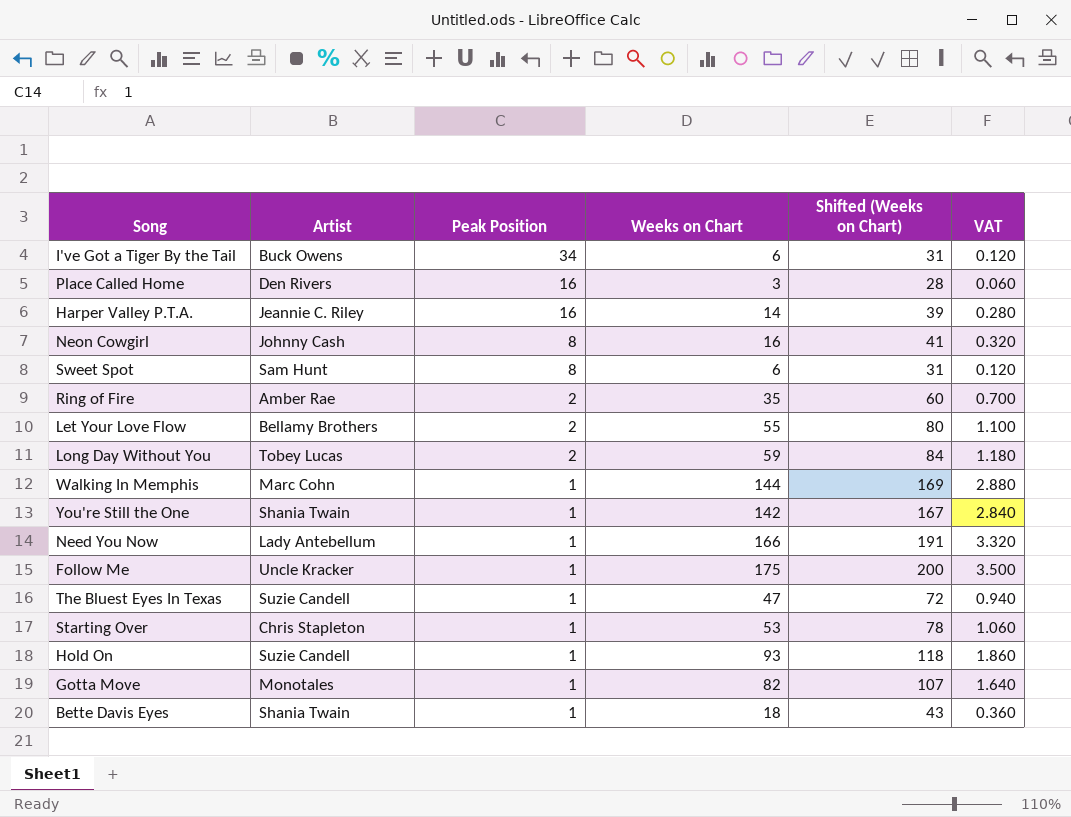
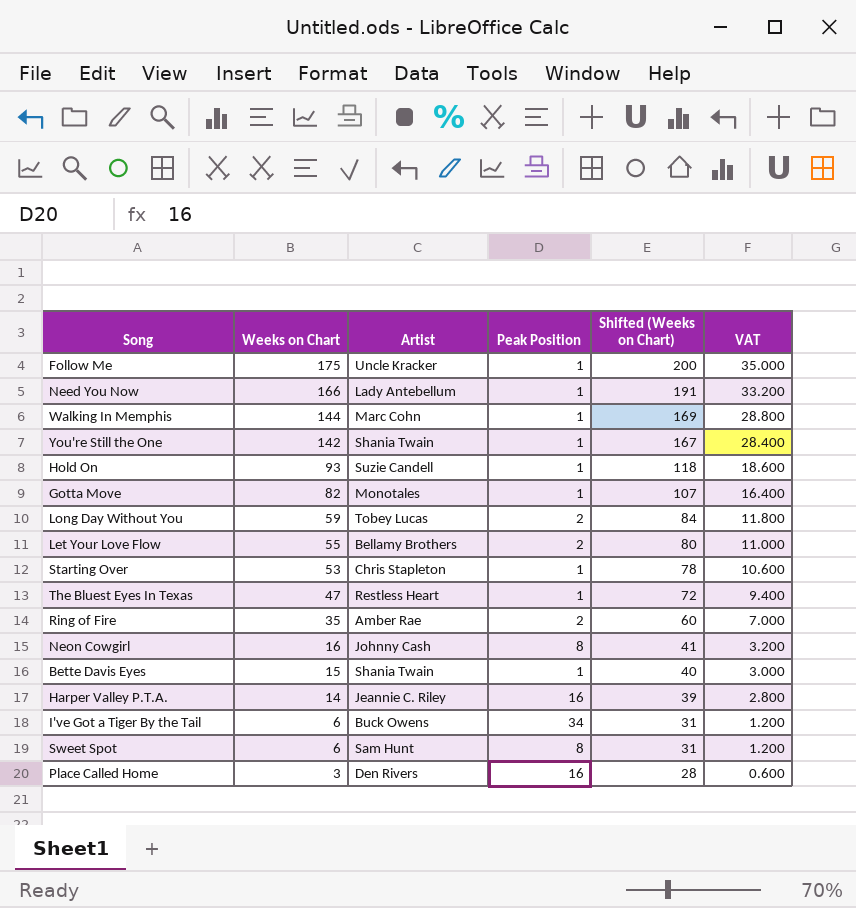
row order: Peak Position descending -> Weeks on Chart descending
column Weeks on Chart | position: 4 -> 2
column VAT | formula: [Weeks on Chart] * 0.02 -> [Weeks on Chart] * 0.2
The Bluest Eyes In Texas | Artist: Suzie Candell -> Restless Heart
Bette Davis Eyes | Weeks on Chart: 18 -> 15
Bette Davis Eyes | Shifted (Weeks on Chart): 43 -> 40

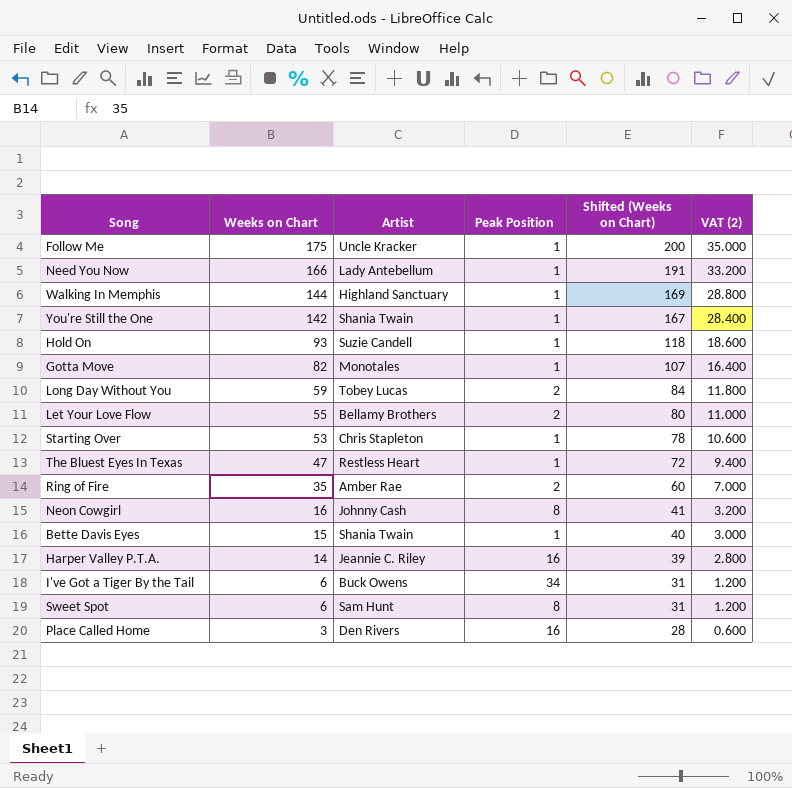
column name: VAT -> VAT (2)
Walking In Memphis | Artist: Marc Cohn -> Highland Sanctuary

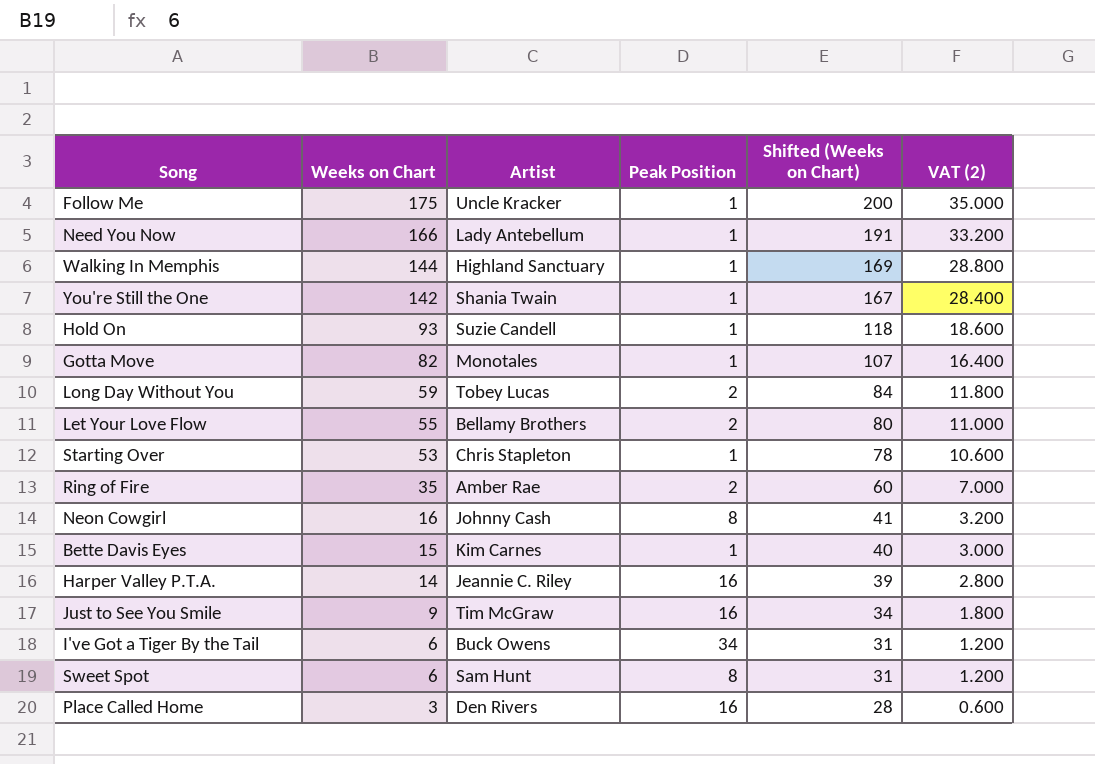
row The Bluest Eyes In Texas: 47 | Restless Heart | 1 | 72 | 9.400 -> none
Bette Davis Eyes | Artist: Shania Twain -> Kim Carnes
row Just to See You Smile: none -> 9 | Tim McGraw | 16 | 34 | 1.800

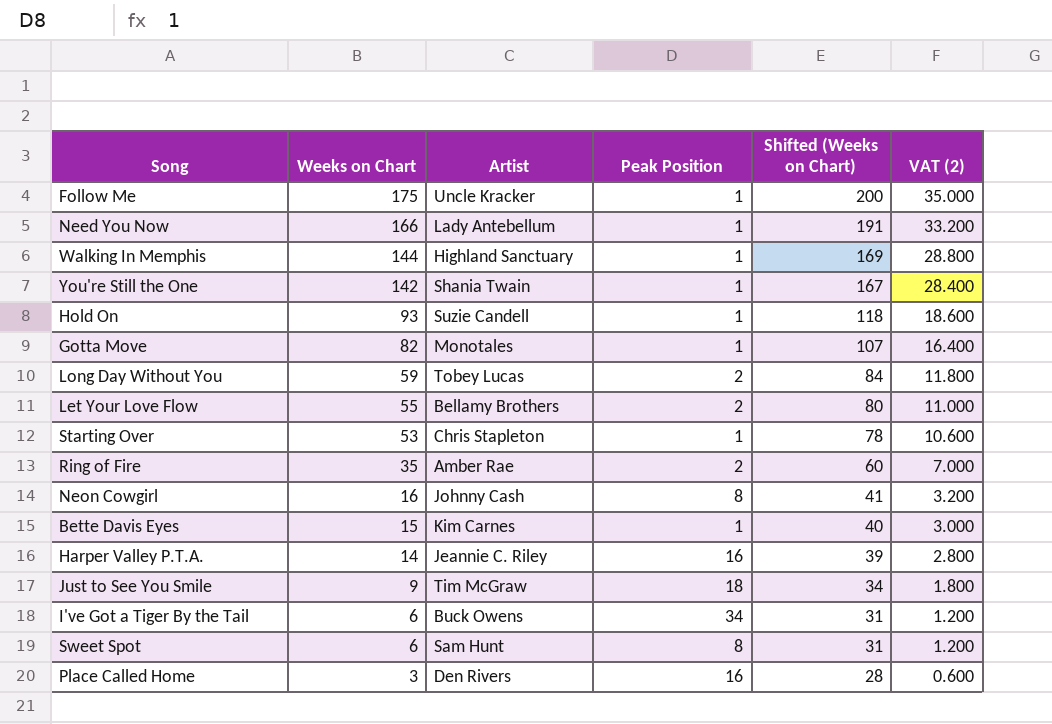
Just to See You Smile | Peak Position: 16 -> 18

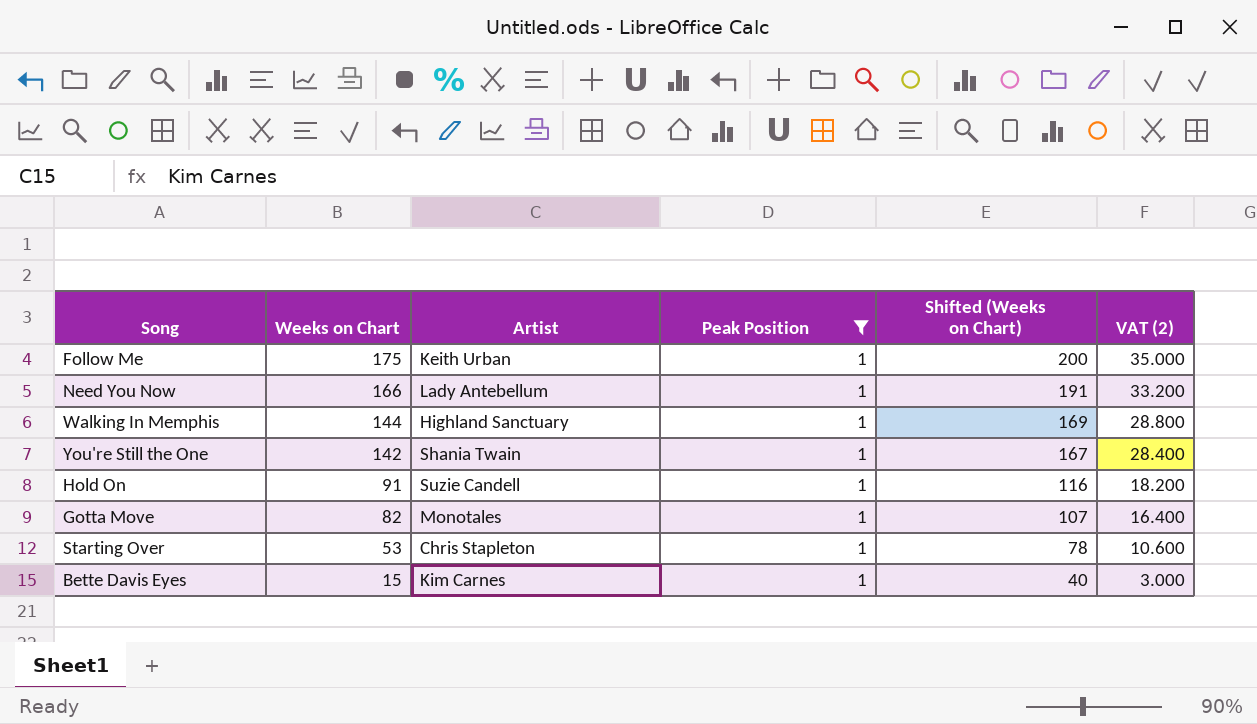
filter: none -> Peak Position = 1
Follow Me | Artist: Uncle Kracker -> Keith Urban
Hold On | Weeks on Chart: 93 -> 91
Hold On | Shifted (Weeks on Chart): 118 -> 116
Hold On | VAT (2): 18.600 -> 18.200

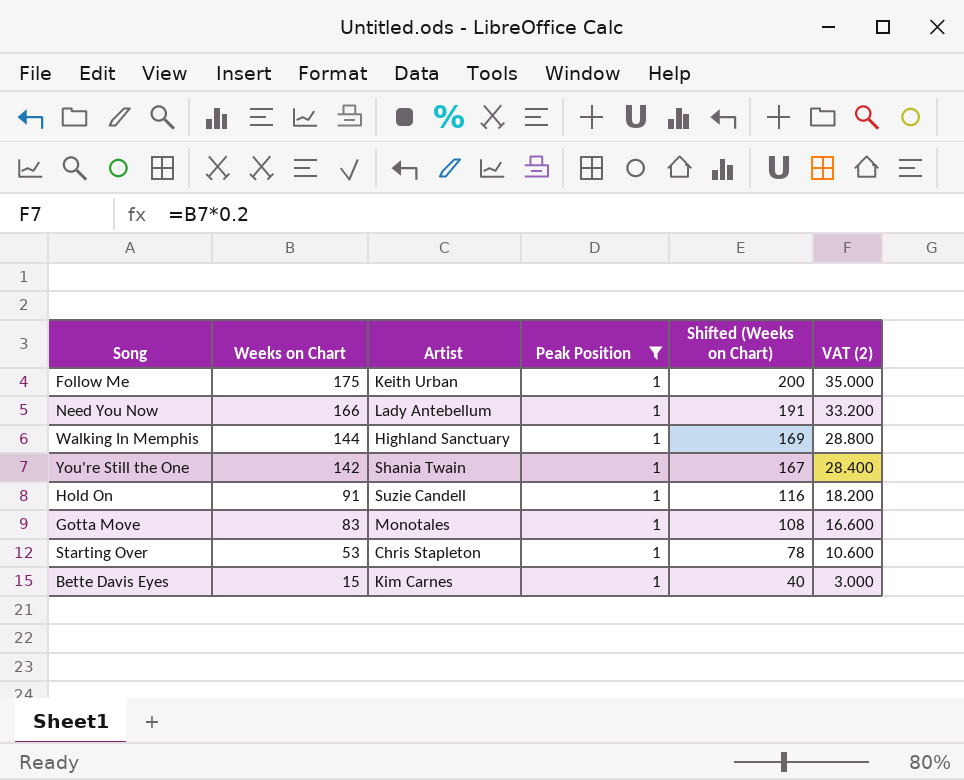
Gotta Move | Weeks on Chart: 82 -> 83
Gotta Move | Shifted (Weeks on Chart): 107 -> 108
Gotta Move | VAT (2): 16.400 -> 16.600

